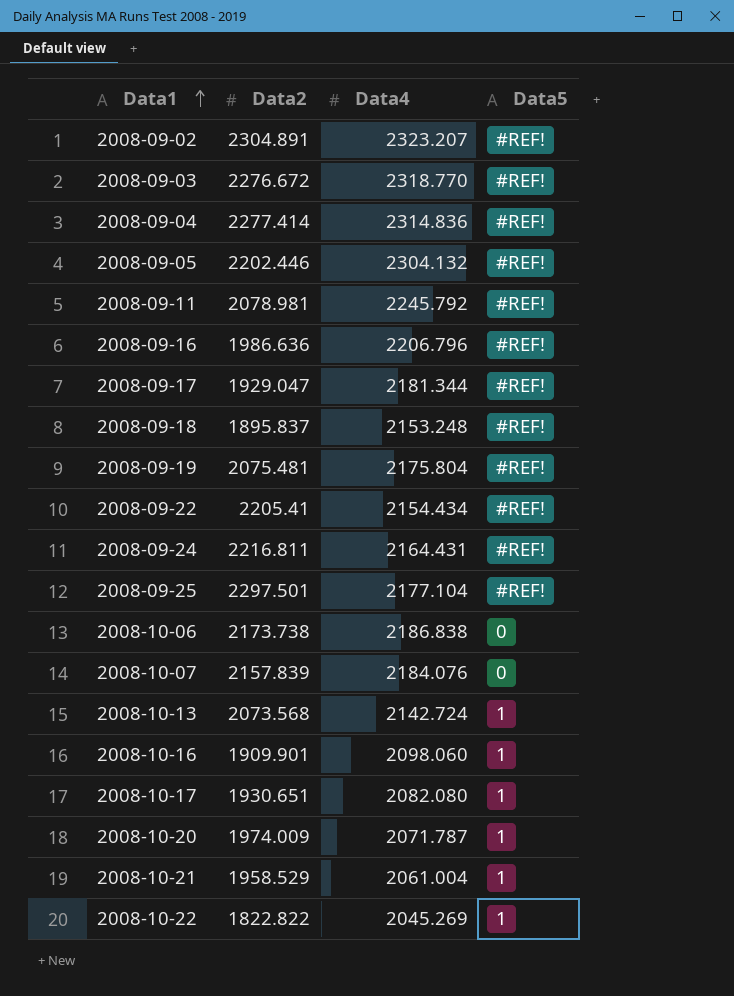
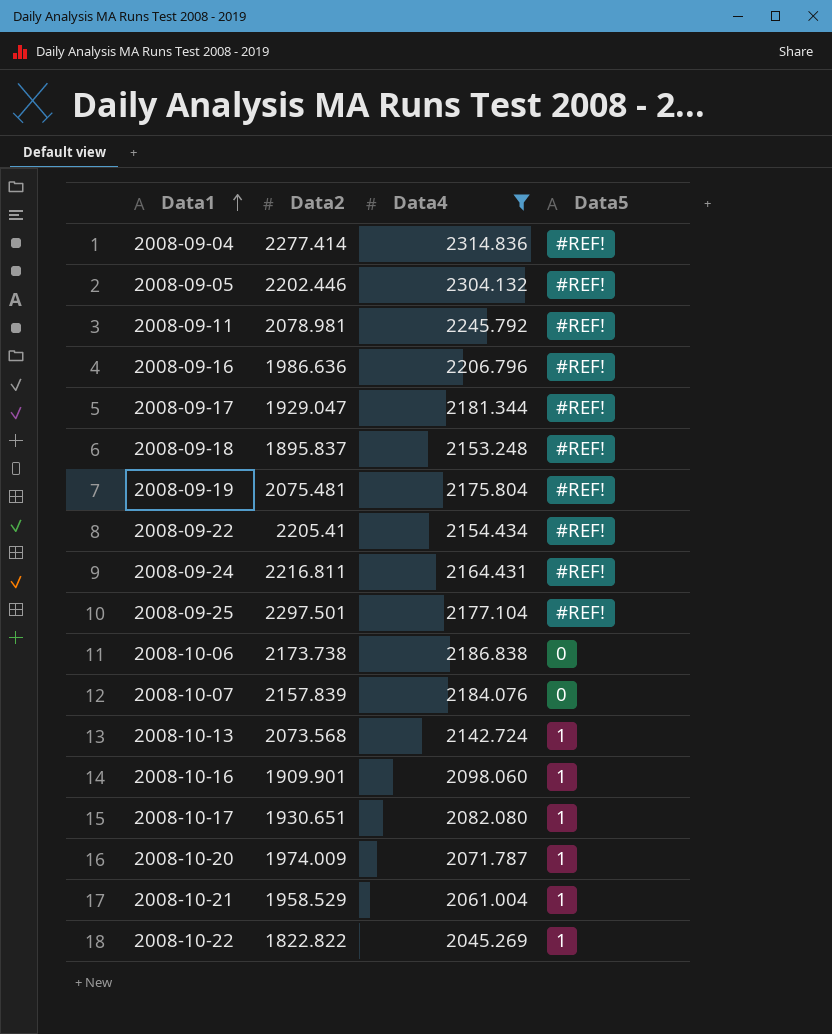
filter: none -> Data4 <= 2314.836

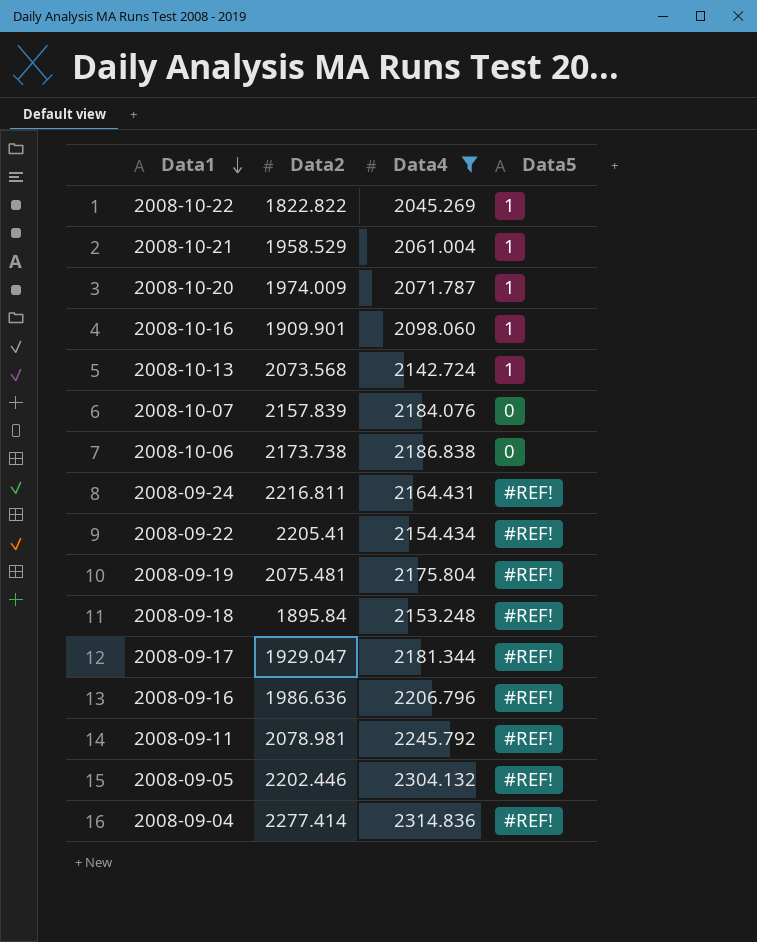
row order: Data1 ascending -> Data1 descending
row 2008-09-25: 2297.501 | 2177.104 | #REF! -> none
row 2008-10-17: 1930.651 | 2082.080 | 1 -> none
2008-09-18 | Data2: 1895.837 -> 1895.84

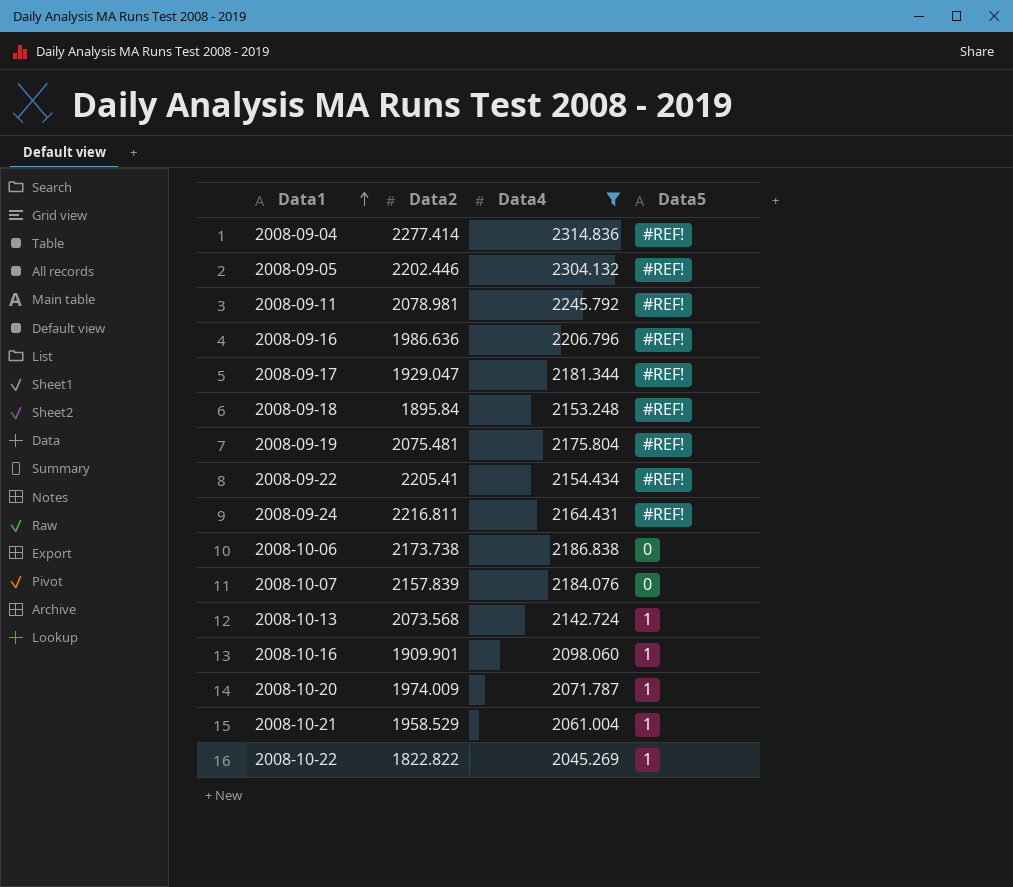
row order: Data1 descending -> Data1 ascending

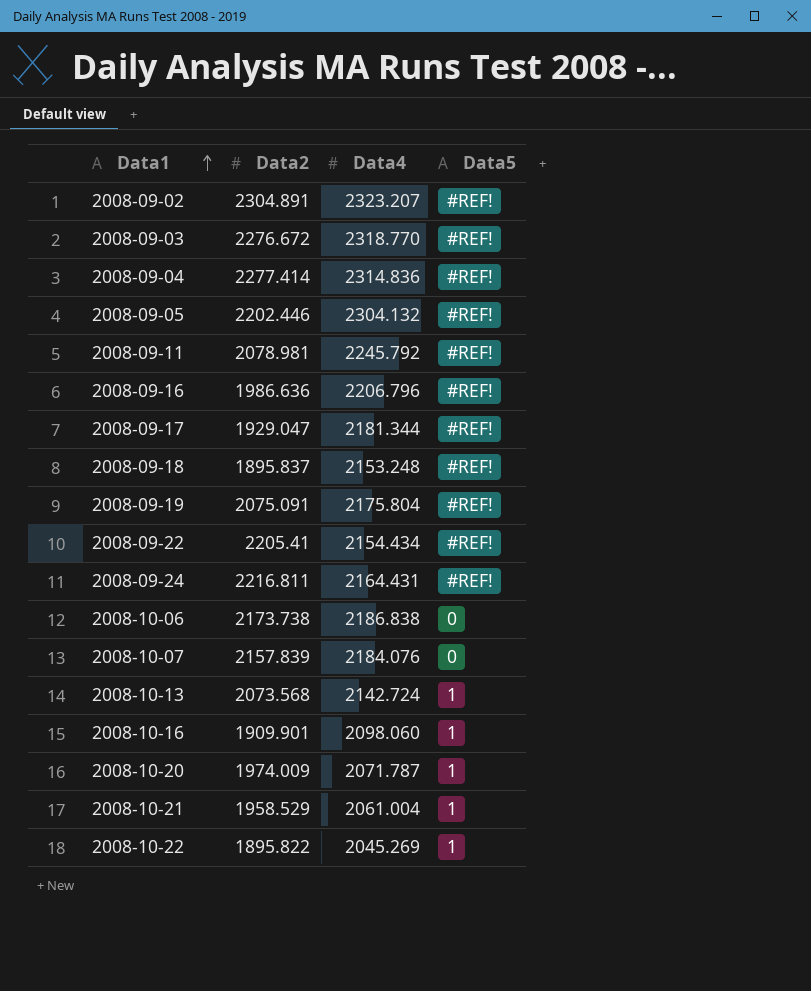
filter: Data4 <= 2314.836 -> none
2008-09-18 | Data2: 1895.84 -> 1895.837
2008-09-19 | Data2: 2075.481 -> 2075.091
2008-10-22 | Data2: 1822.822 -> 1895.822

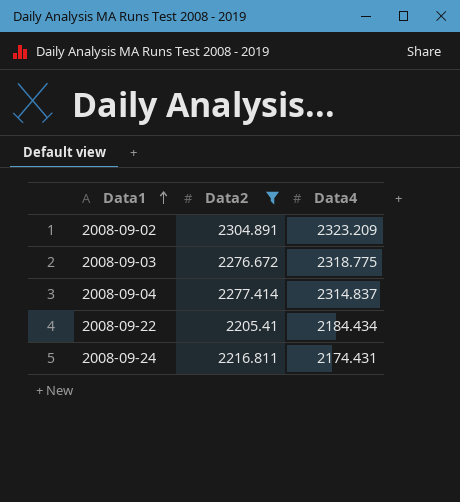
filter: none -> Data2 >= 2205.41
column Data5 | position: 4 -> none
2008-09-02 | Data4: 2323.207 -> 2323.209
2008-09-03 | Data4: 2318.770 -> 2318.775
2008-09-04 | Data4: 2314.836 -> 2314.837
2008-09-22 | Data4: 2154.434 -> 2184.434
2008-09-24 | Data4: 2164.431 -> 2174.431

